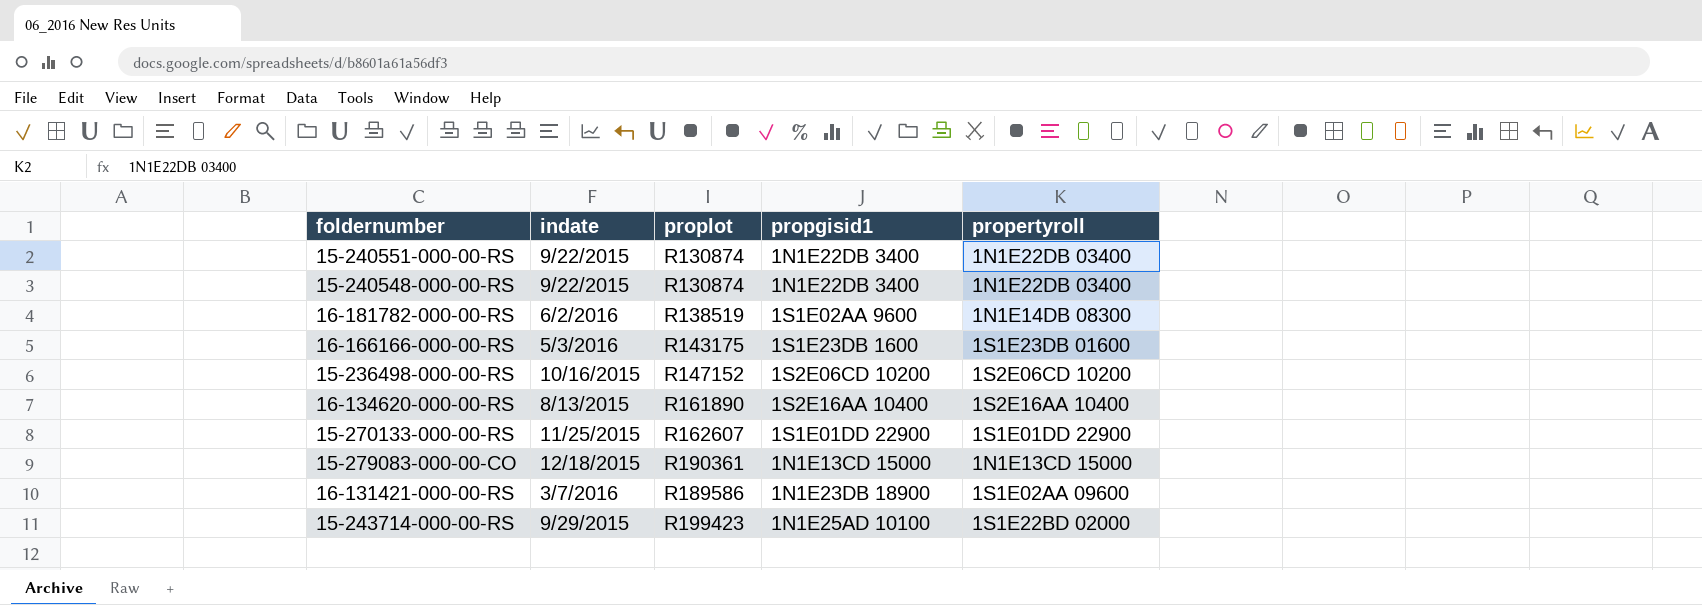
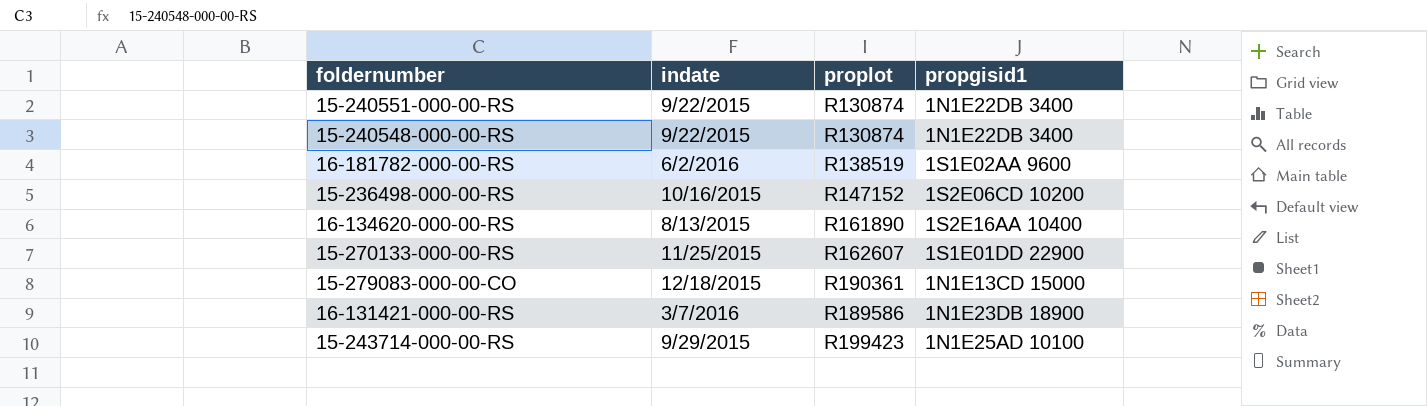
column propertyroll | position: 5 -> none
row 16-166166-000-00-RS: 5/3/2016 | R143175 | 1S1E23DB 1600 | 1S1E23DB 01600 -> none

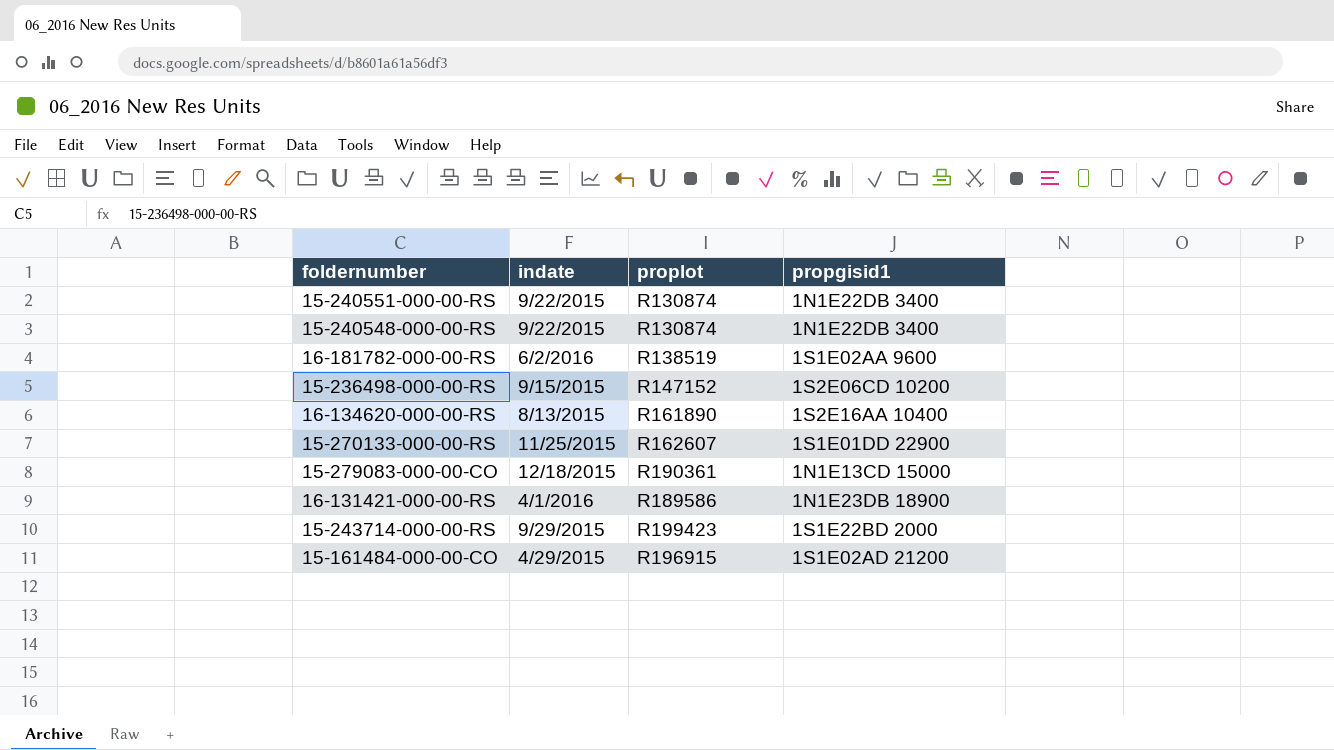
15-236498-000-00-RS | indate: 10/16/2015 -> 9/15/2015
16-131421-000-00-RS | indate: 3/7/2016 -> 4/1/2016
15-243714-000-00-RS | propgisid1: 1N1E25AD 10100 -> 1S1E22BD 2000
row 15-161484-000-00-CO: none -> 4/29/2015 | R196915 | 1S1E02AD 21200

